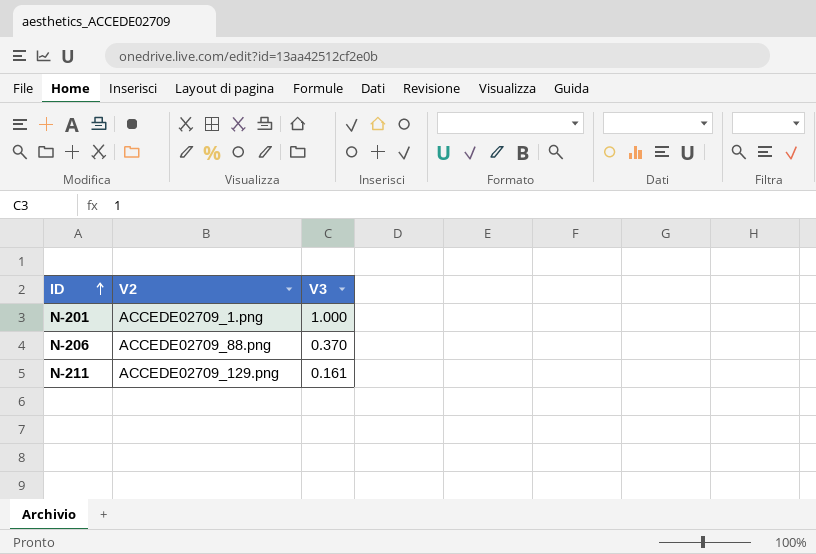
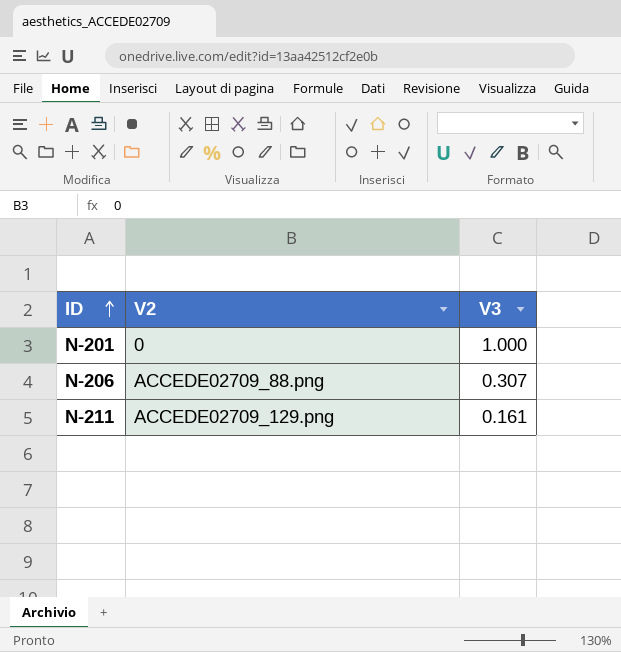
N-201 | V2: ACCEDE02709_1.png -> 0
N-206 | V3: 0.370 -> 0.307

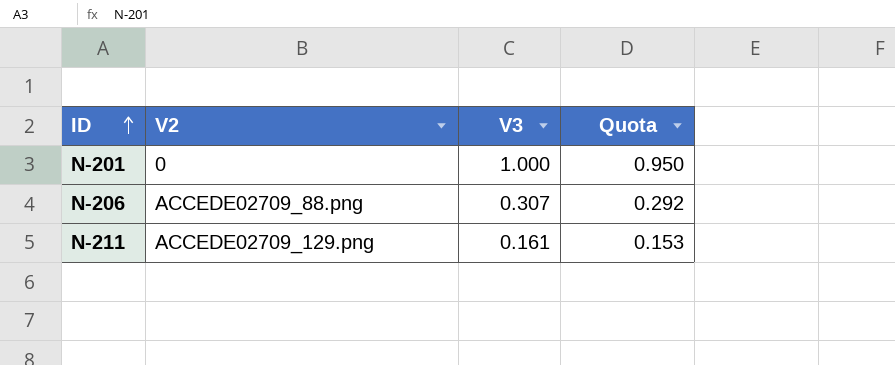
column Quota | formula: none -> [V3] * 0.95

